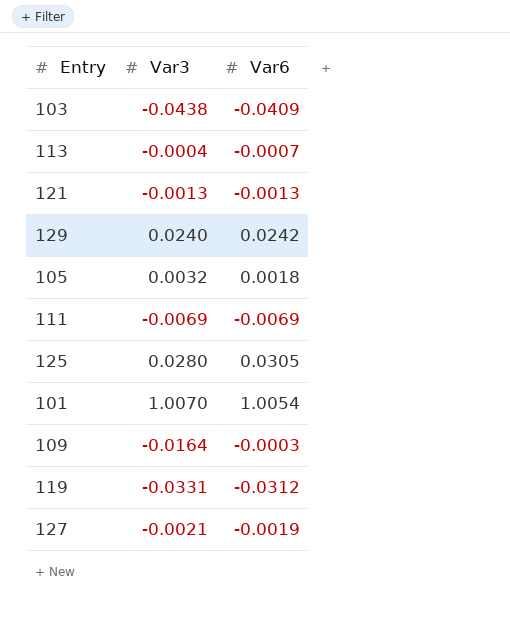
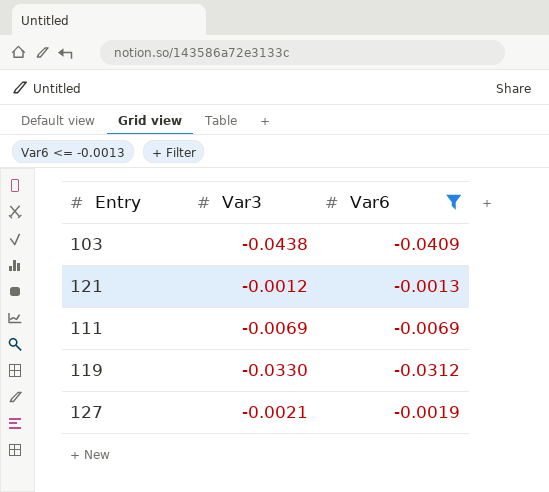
filter: none -> Var6 <= -0.0013
121 | Var3: -0.0013 -> -0.0012
119 | Var3: -0.0331 -> -0.0330

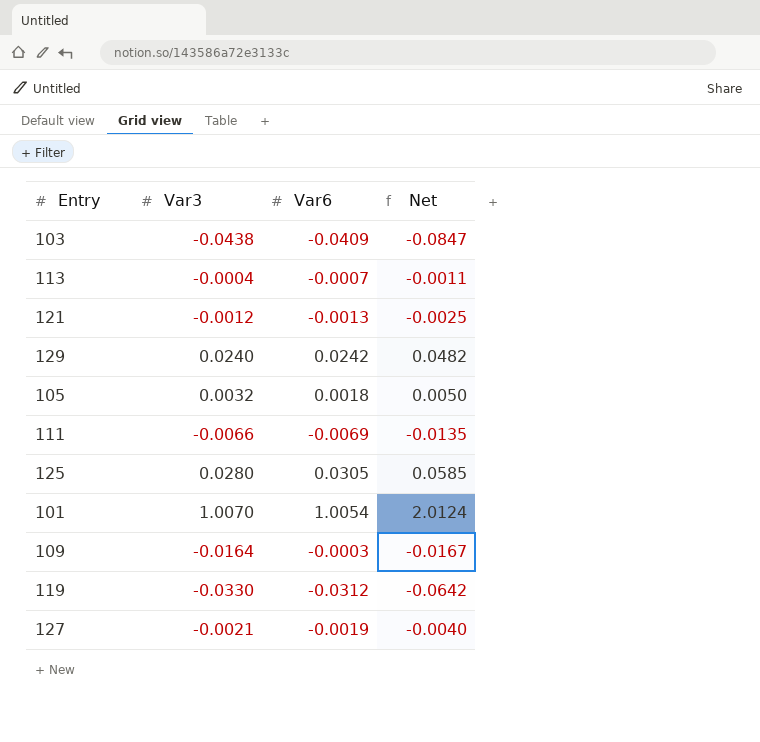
filter: Var6 <= -0.0013 -> none
column Net | formula: none -> [Var3] + [Var6]
111 | Var3: -0.0069 -> -0.0066

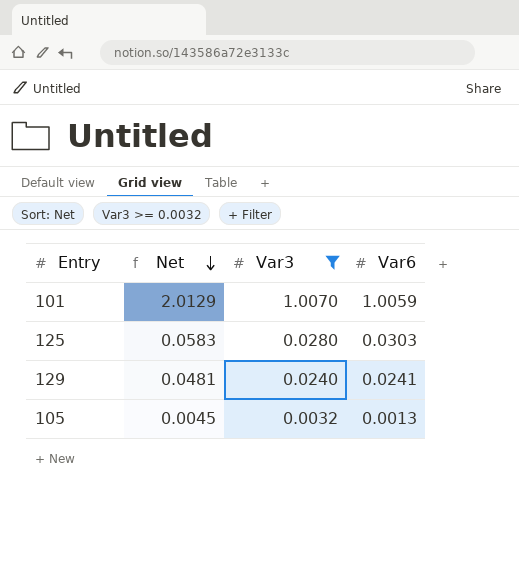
filter: none -> Var3 >= 0.0032
row order: none -> Net descending
column Net | position: 4 -> 2
101 | Net: 2.0124 -> 2.0129
101 | Var6: 1.0054 -> 1.0059
125 | Net: 0.0585 -> 0.0583
125 | Var6: 0.0305 -> 0.0303
129 | Net: 0.0482 -> 0.0481
129 | Var6: 0.0242 -> 0.0241
105 | Net: 0.0050 -> 0.0045
105 | Var6: 0.0018 -> 0.0013

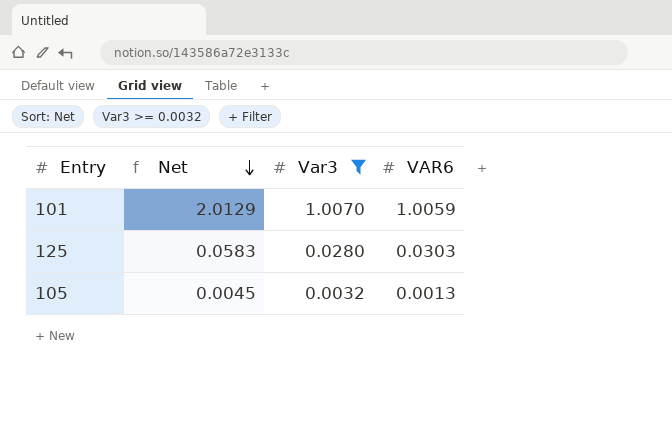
column name: Var6 -> VAR6
row 129: 0.0481 | 0.0240 | 0.0241 -> none

